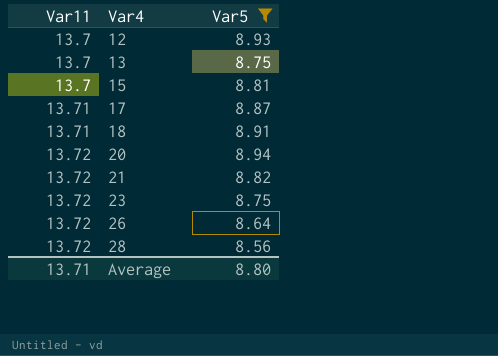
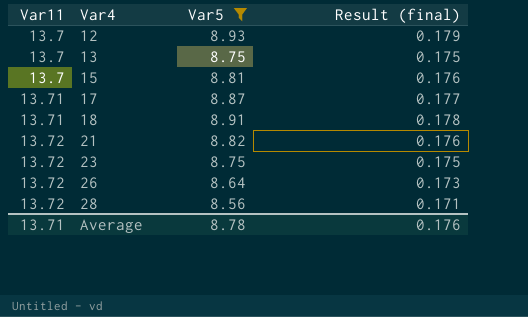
column Result (final) | formula: none -> [Var5] * 0.02
row 20: 13.72 | 8.94 -> none
Average | Var5: 8.80 -> 8.78

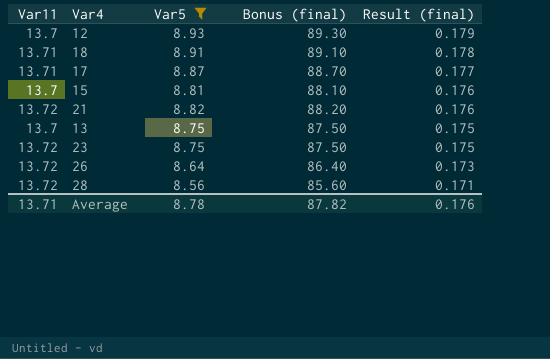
row order: Var11 ascending -> Result (final) descending
column Bonus (final) | formula: none -> [Var5] * 10

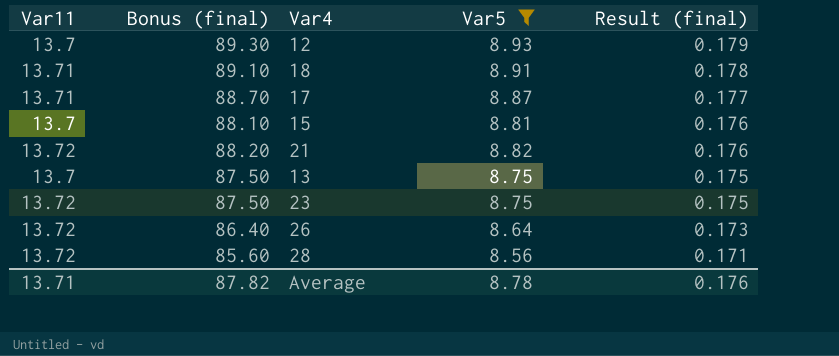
column Bonus (final) | position: 4 -> 2

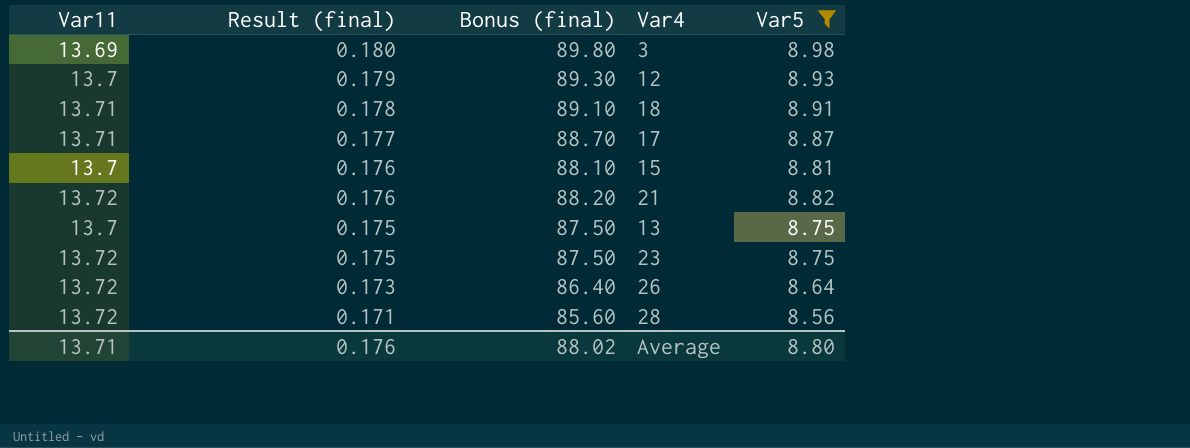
column Result (final) | position: 5 -> 2
row 3: none -> 13.69 | 0.180 | 89.80 | 8.98
Average | Bonus (final): 87.82 -> 88.02
Average | Var5: 8.78 -> 8.80

